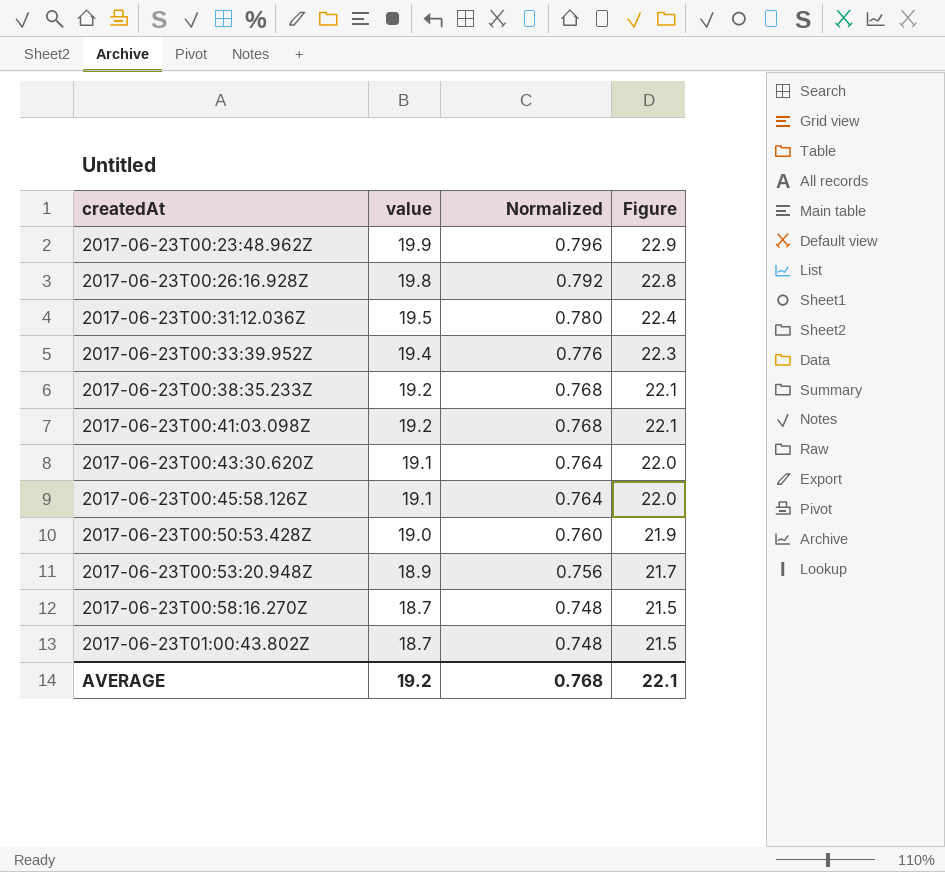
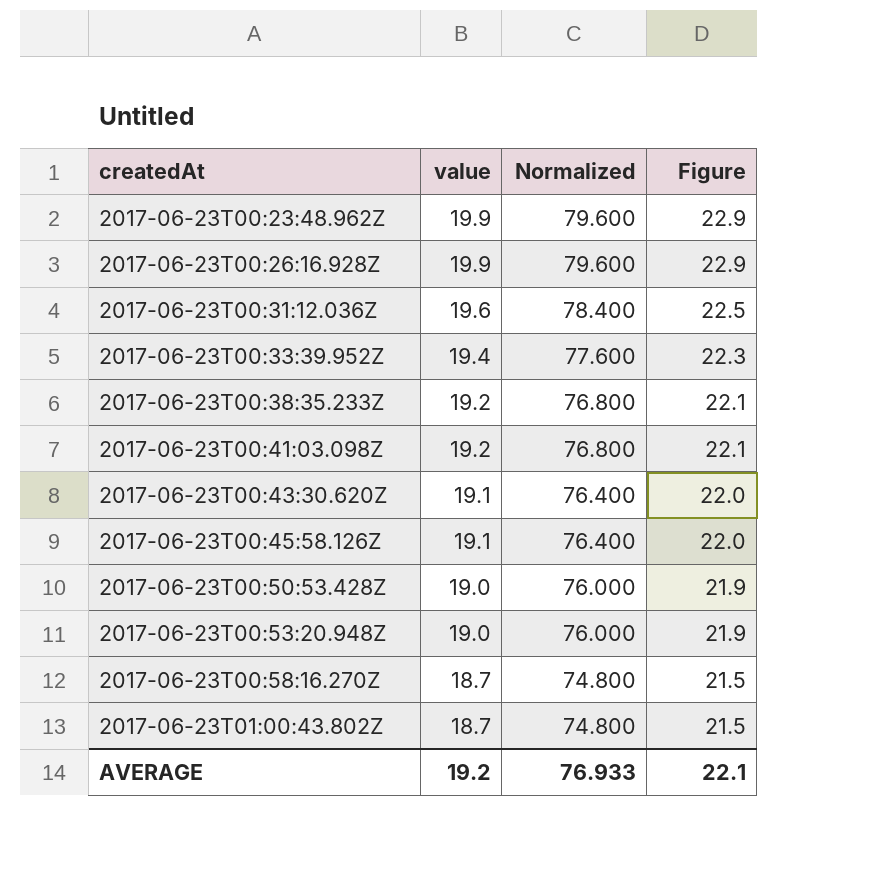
column Normalized | formula: [value] * 0.04 -> [value] * 4
2017-06-23T00:26:16.928Z | value: 19.8 -> 19.9
2017-06-23T00:26:16.928Z | Figure: 22.8 -> 22.9
2017-06-23T00:31:12.036Z | value: 19.5 -> 19.6
2017-06-23T00:31:12.036Z | Figure: 22.4 -> 22.5
2017-06-23T00:53:20.948Z | value: 18.9 -> 19.0
2017-06-23T00:53:20.948Z | Figure: 21.7 -> 21.9
AVERAGE | Normalized: 0.768 -> 76.933

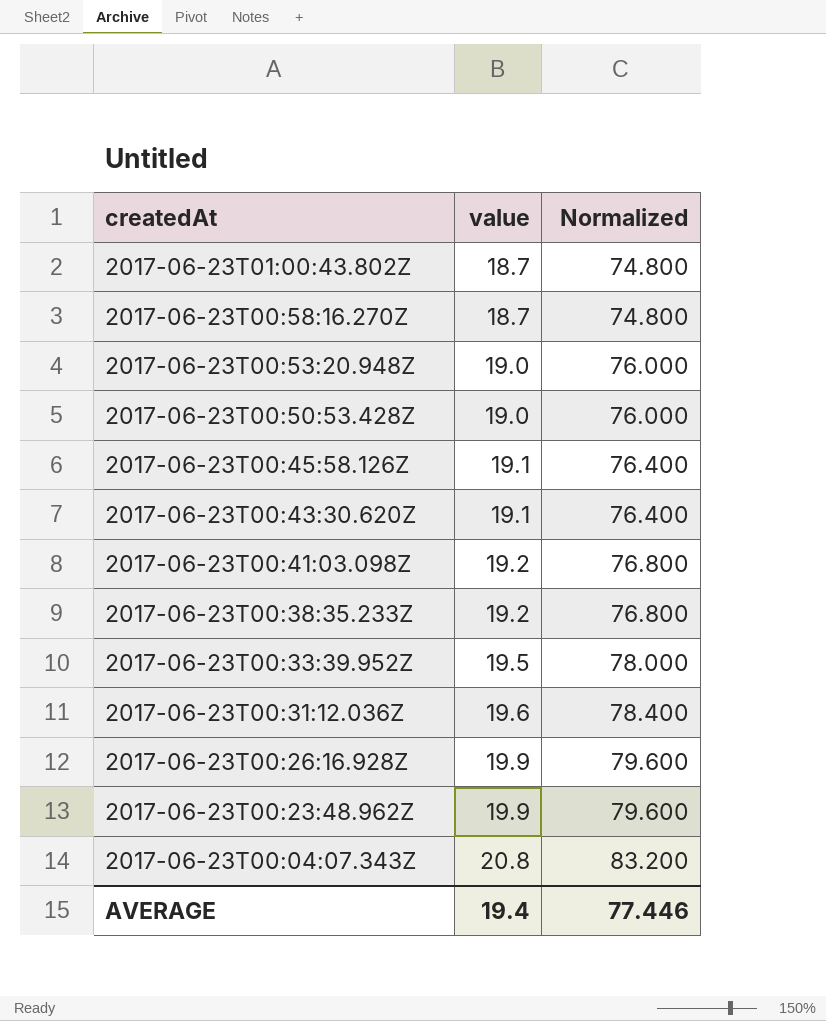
row order: createdAt ascending -> createdAt descending
column Figure | formula: [value] * 1.15 -> none
2017-06-23T00:33:39.952Z | value: 19.4 -> 19.5
2017-06-23T00:33:39.952Z | Normalized: 77.600 -> 78.000
row 2017-06-23T00:04:07.343Z: none -> 20.8 | 83.200
AVERAGE | value: 19.2 -> 19.4
AVERAGE | Normalized: 76.933 -> 77.446

